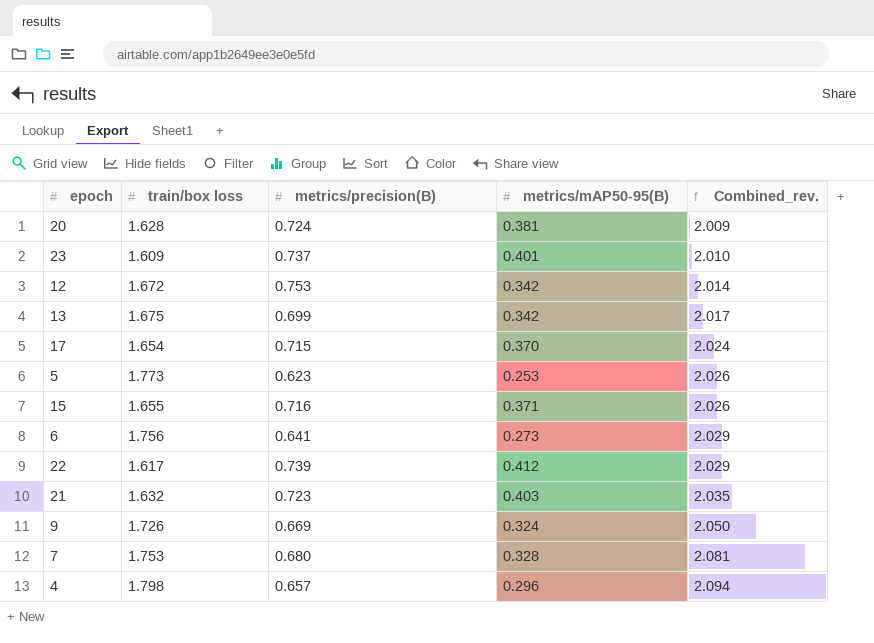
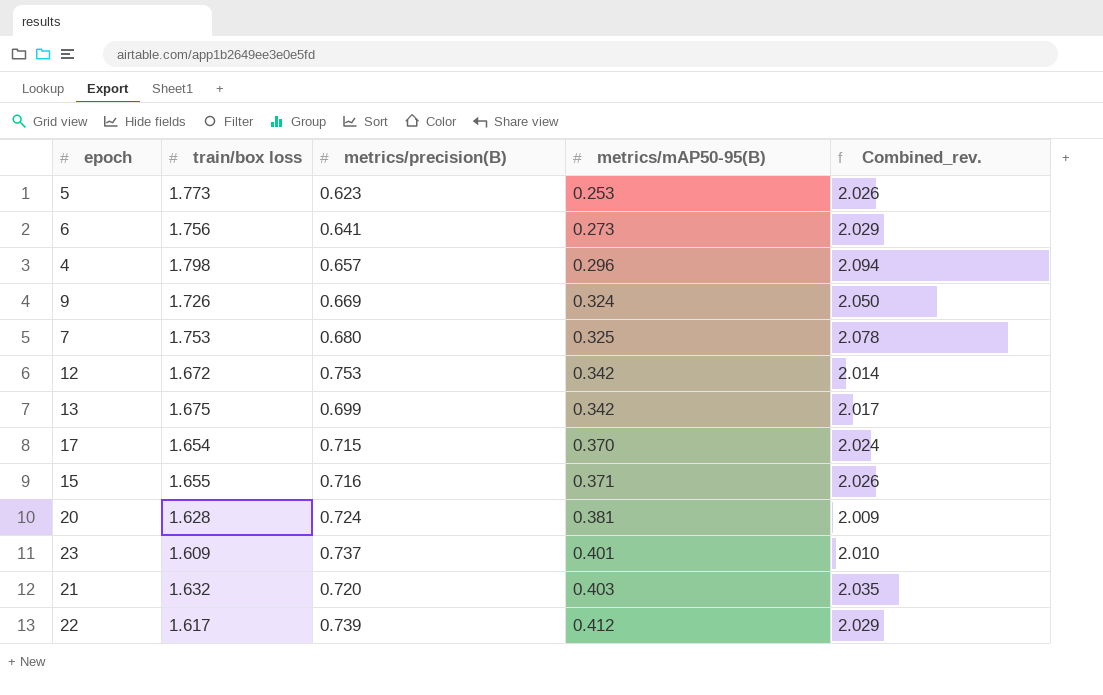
row order: Combined_rev. ascending -> metrics/mAP50-95(B) ascending
7 | metrics/mAP50-95(B): 0.328 -> 0.325
7 | Combined_rev.: 2.081 -> 2.078
21 | metrics/precision(B): 0.723 -> 0.720

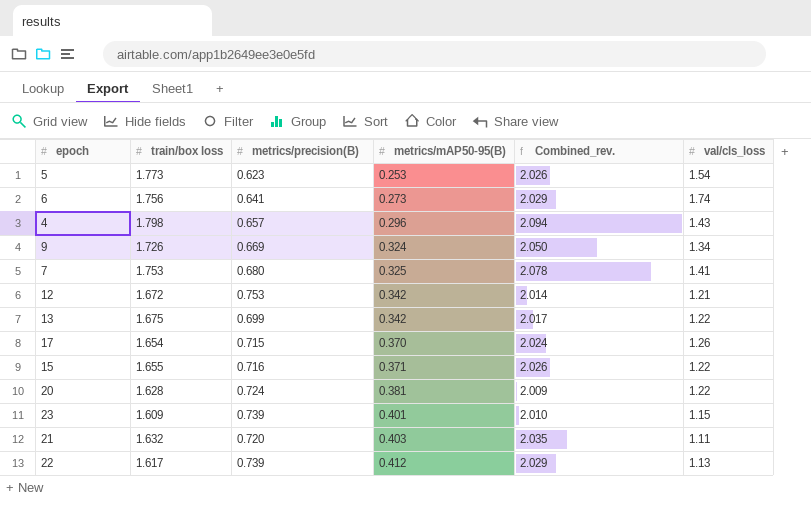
column val/cls_loss | position: none -> 6
23 | metrics/precision(B): 0.737 -> 0.739

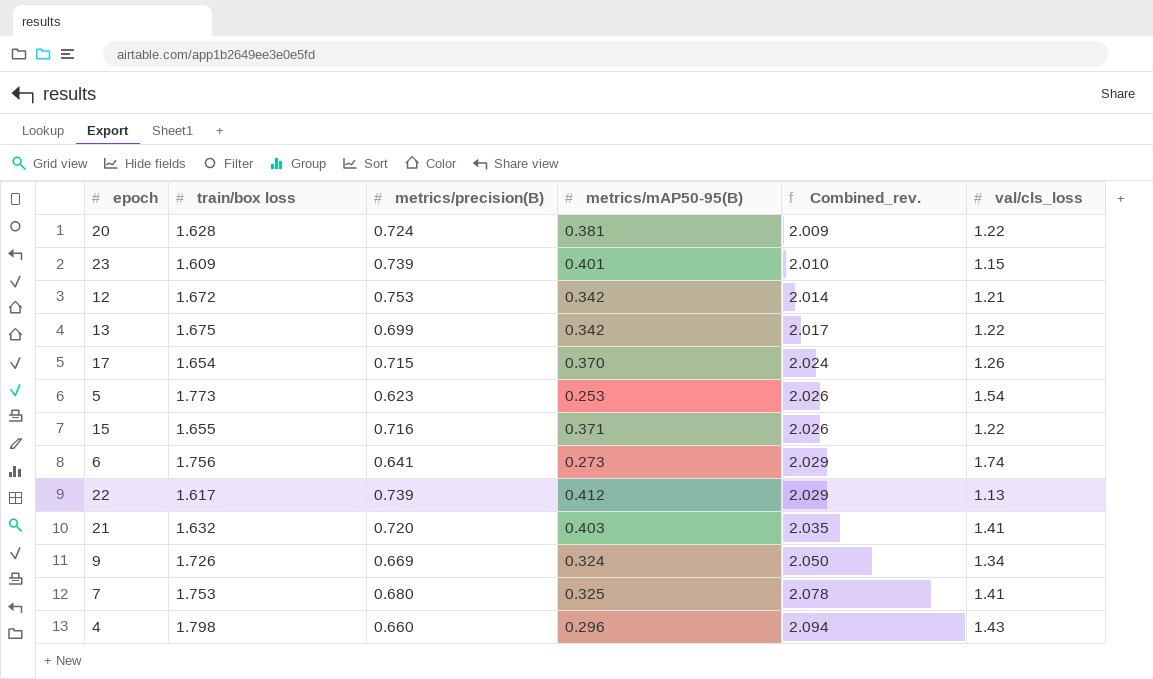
row order: metrics/mAP50-95(B) ascending -> Combined_rev. ascending
21 | val/cls_loss: 1.11 -> 1.41
4 | metrics/precision(B): 0.657 -> 0.660

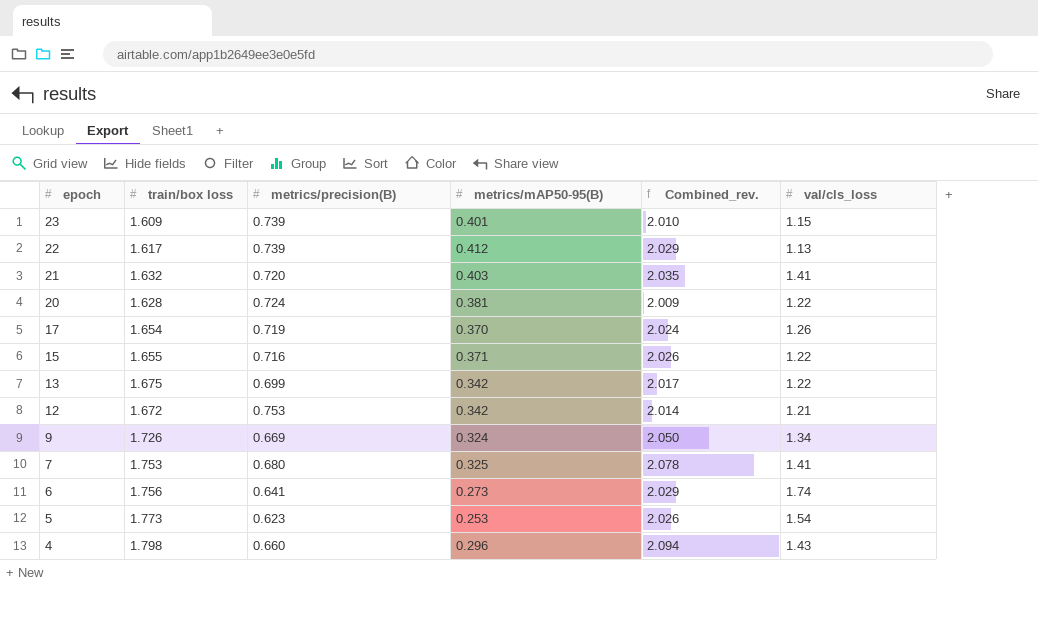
row order: Combined_rev. ascending -> epoch descending
17 | metrics/precision(B): 0.715 -> 0.719

